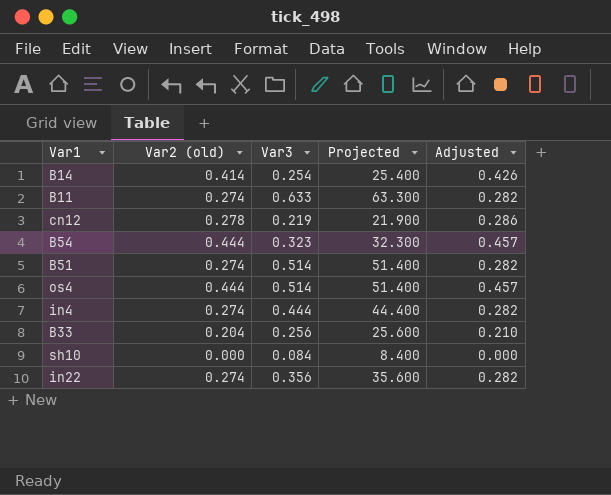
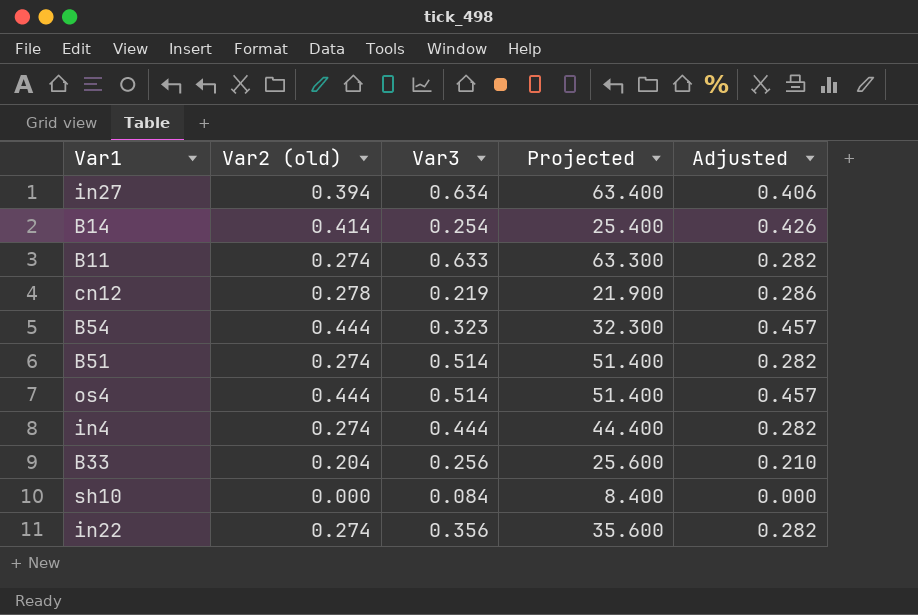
row in27: none -> 0.394 | 0.634 | 63.400 | 0.406

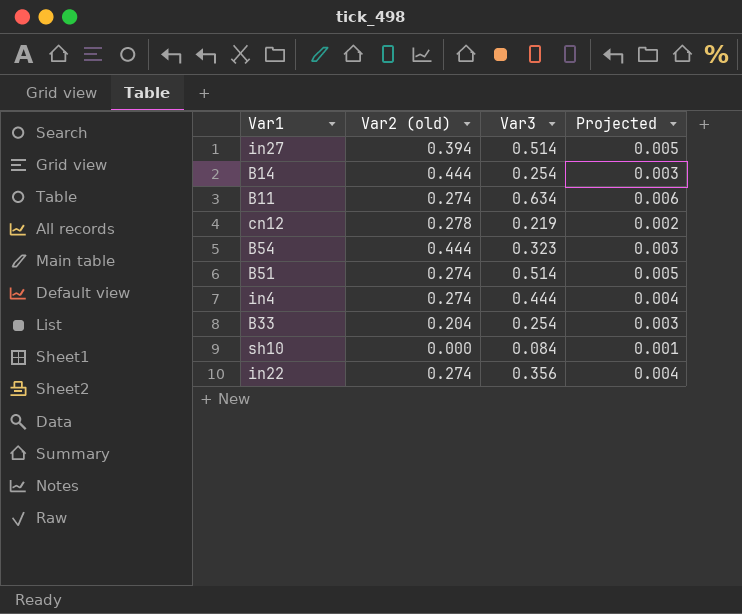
column Adjusted | formula: [Var2 (old)] * 1.03 -> none
column Projected | formula: [Var3] * 100 -> [Var3] * 0.01
row os4: 0.444 | 0.514 | 51.400 | 0.457 -> none
in27 | Var3: 0.634 -> 0.514
B14 | Var2 (old): 0.414 -> 0.444
B11 | Var3: 0.633 -> 0.634
B33 | Var3: 0.256 -> 0.254

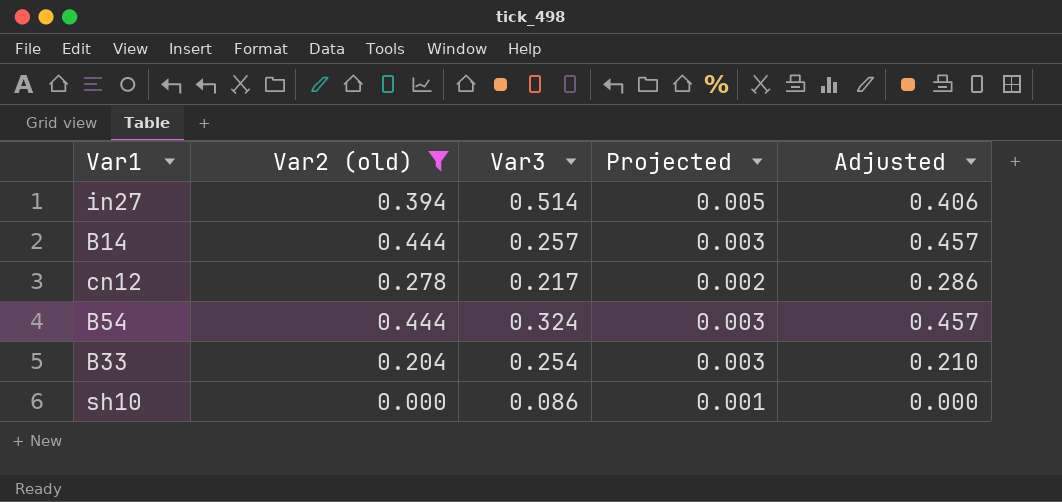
filter: none -> Var2 (old) != 0.274
column Adjusted | formula: none -> [Var2 (old)] * 1.03
B14 | Var3: 0.254 -> 0.257
cn12 | Var3: 0.219 -> 0.217
B54 | Var3: 0.323 -> 0.324
sh10 | Var3: 0.084 -> 0.086

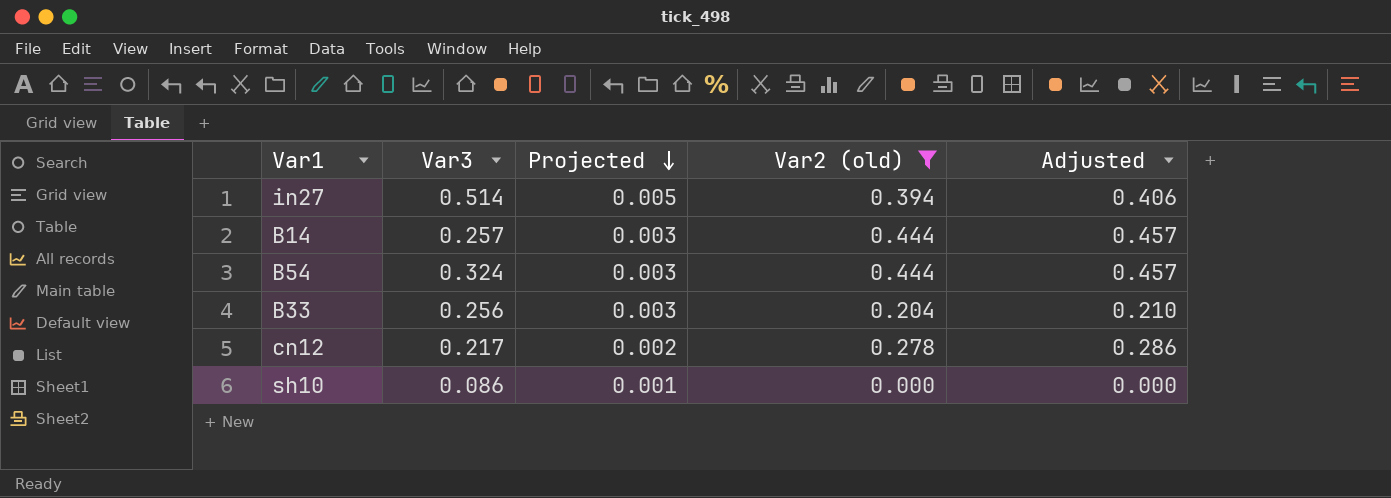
row order: none -> Projected descending
column Var2 (old) | position: 2 -> 4
B33 | Var3: 0.254 -> 0.256

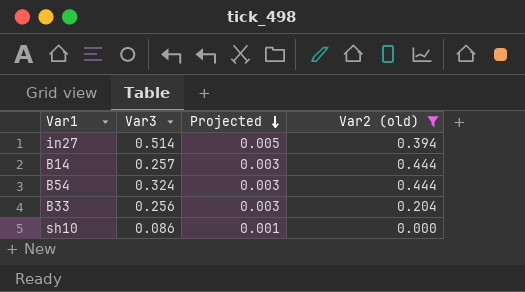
column Adjusted | formula: [Var2 (old)] * 1.03 -> none
row cn12: 0.217 | 0.002 | 0.278 | 0.286 -> none

